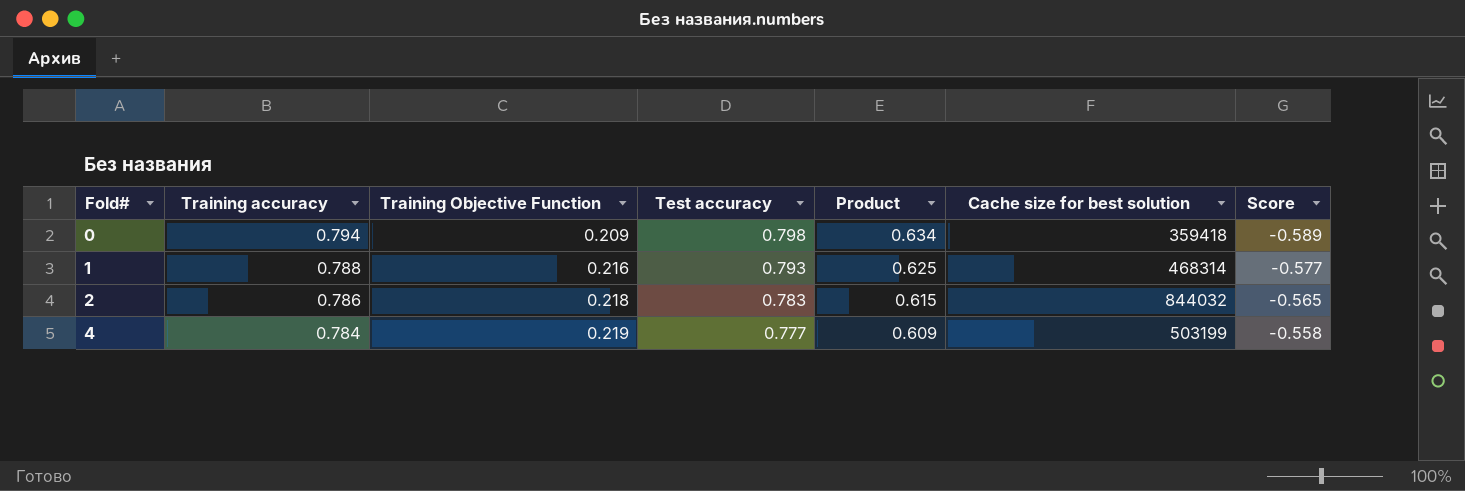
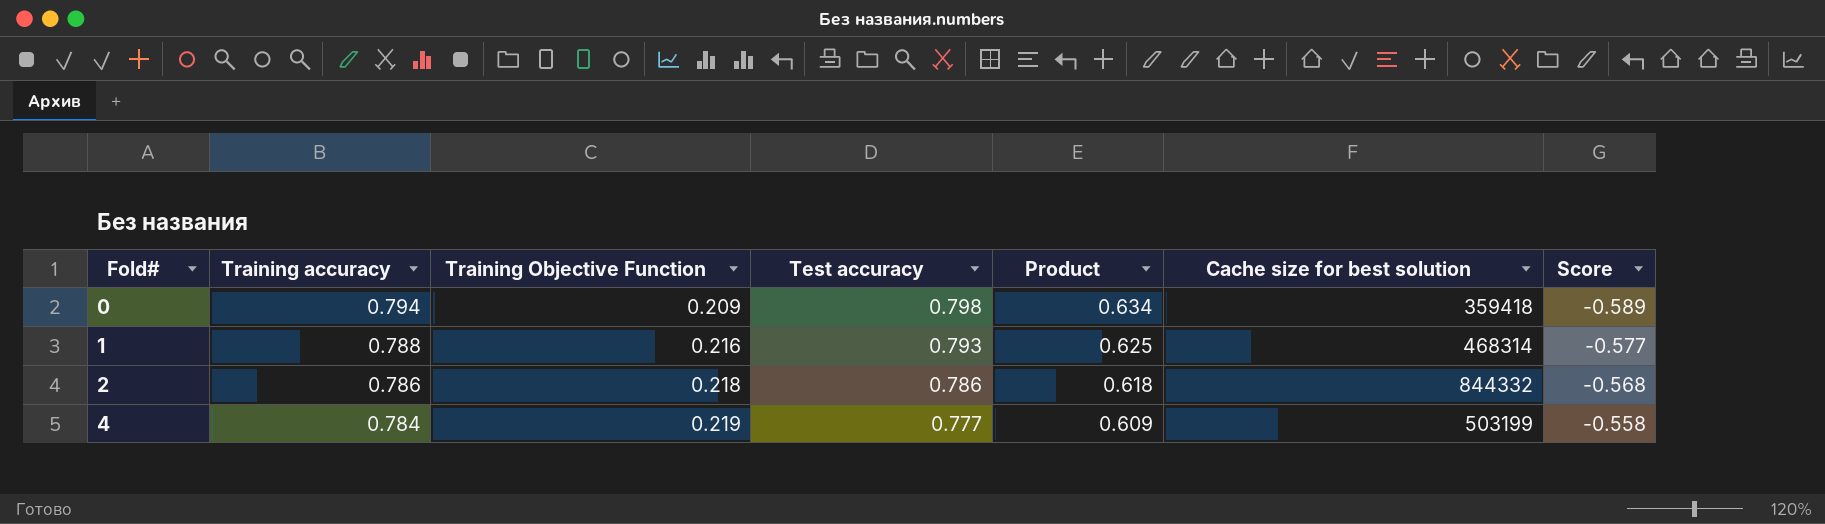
2 | Test accuracy: 0.783 -> 0.786
2 | Product: 0.615 -> 0.618
2 | Cache size for best solution: 844032 -> 844332
2 | Score: -0.565 -> -0.568

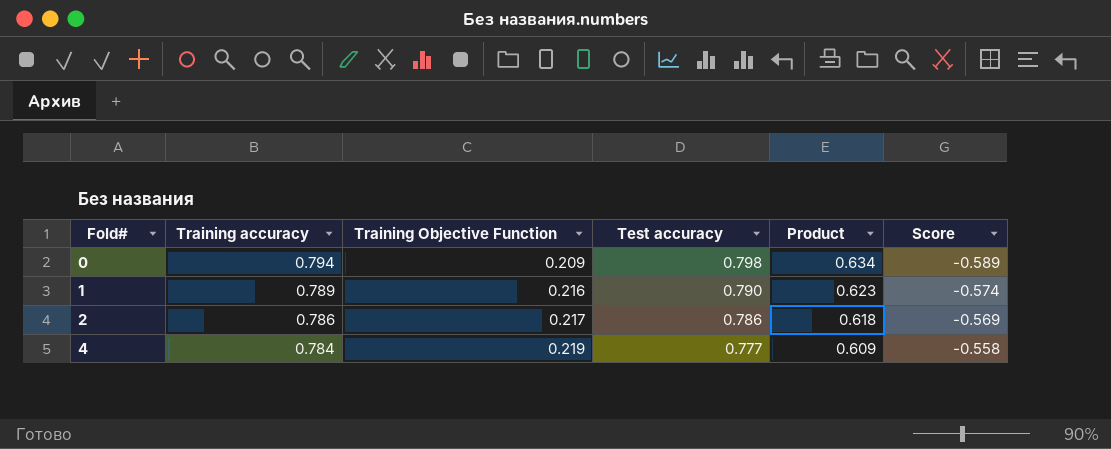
column Cache size for best solution | position: 6 -> none
1 | Training accuracy: 0.788 -> 0.789
1 | Test accuracy: 0.793 -> 0.790
1 | Product: 0.625 -> 0.623
1 | Score: -0.577 -> -0.574
2 | Training Objective Function: 0.218 -> 0.217
2 | Score: -0.568 -> -0.569

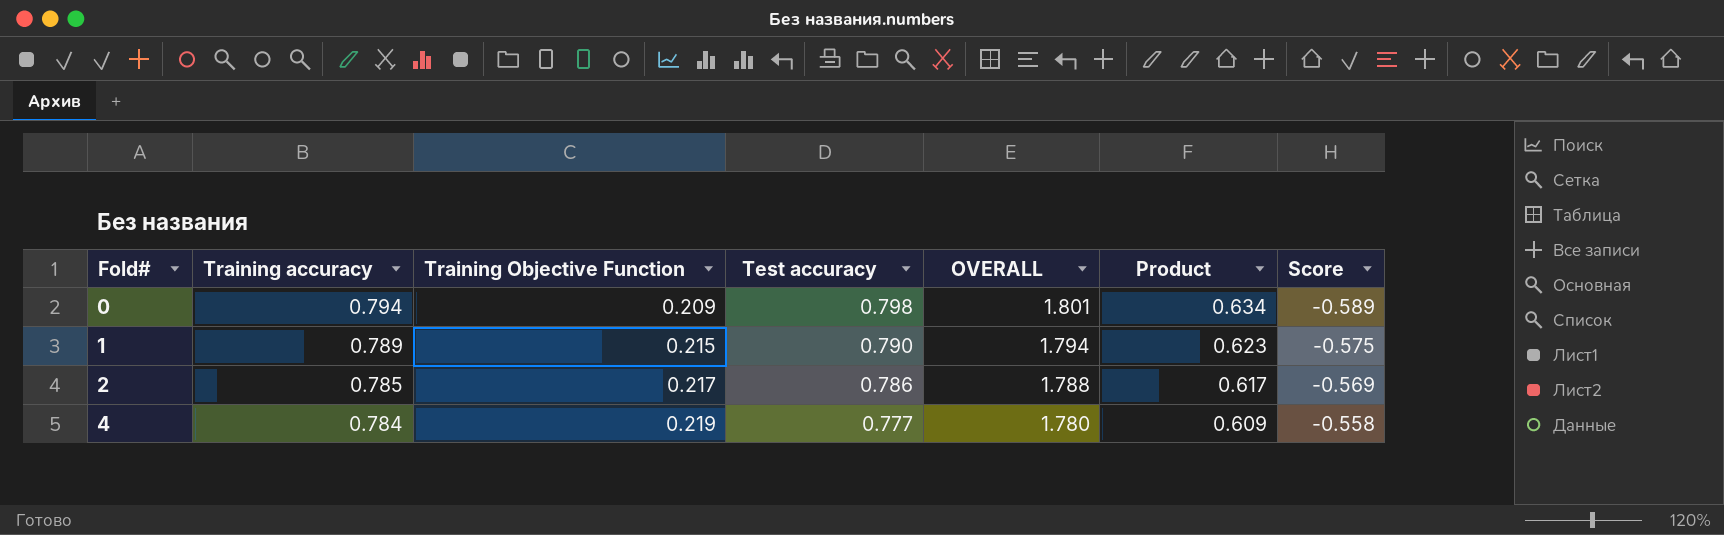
column OVERALL | formula: none -> [Training accuracy] + [Training Objective Function] + [Test accuracy]
1 | Training Objective Function: 0.216 -> 0.215
1 | Score: -0.574 -> -0.575
2 | Training accuracy: 0.786 -> 0.785
2 | Product: 0.618 -> 0.617

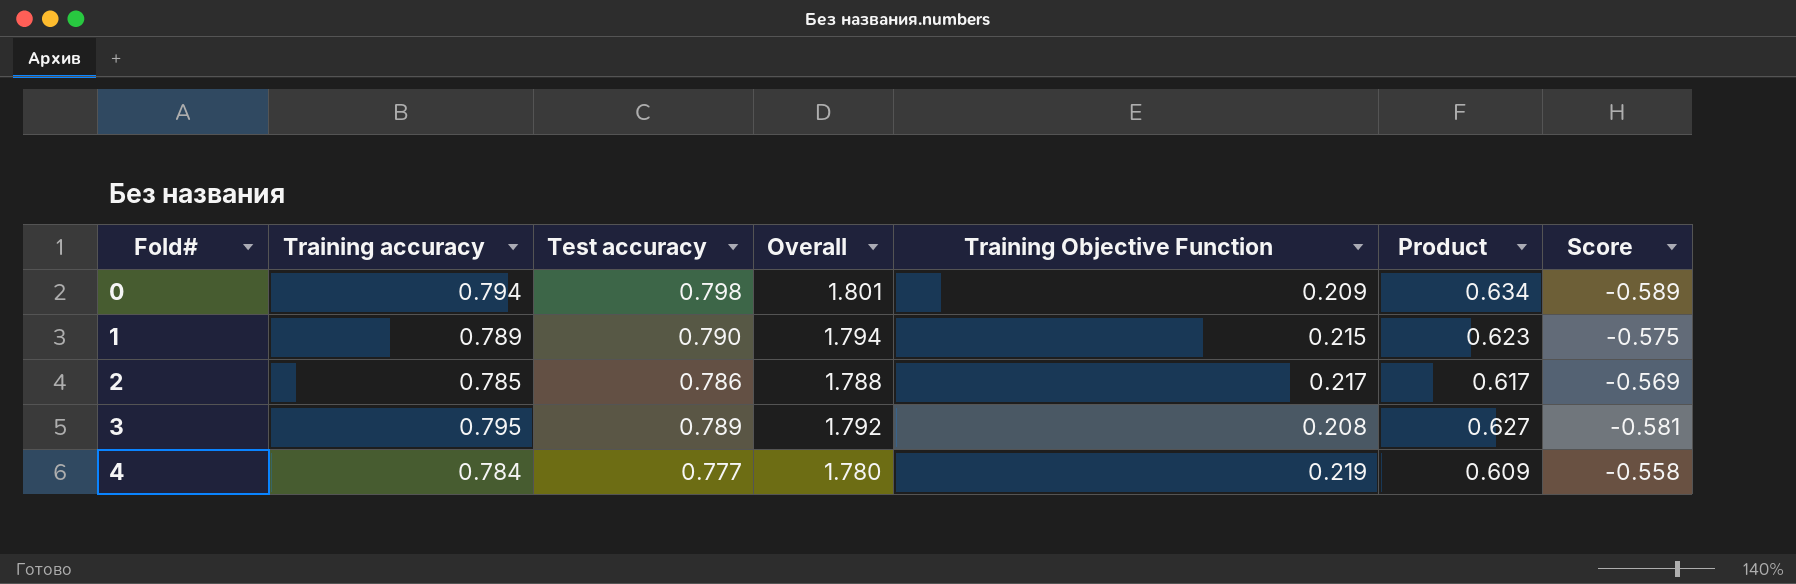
column name: OVERALL -> Overall
column Training Objective Function | position: 3 -> 5
row 3: none -> 0.795 | 0.789 | 1.792 | 0.208 | 0.627 | -0.581

